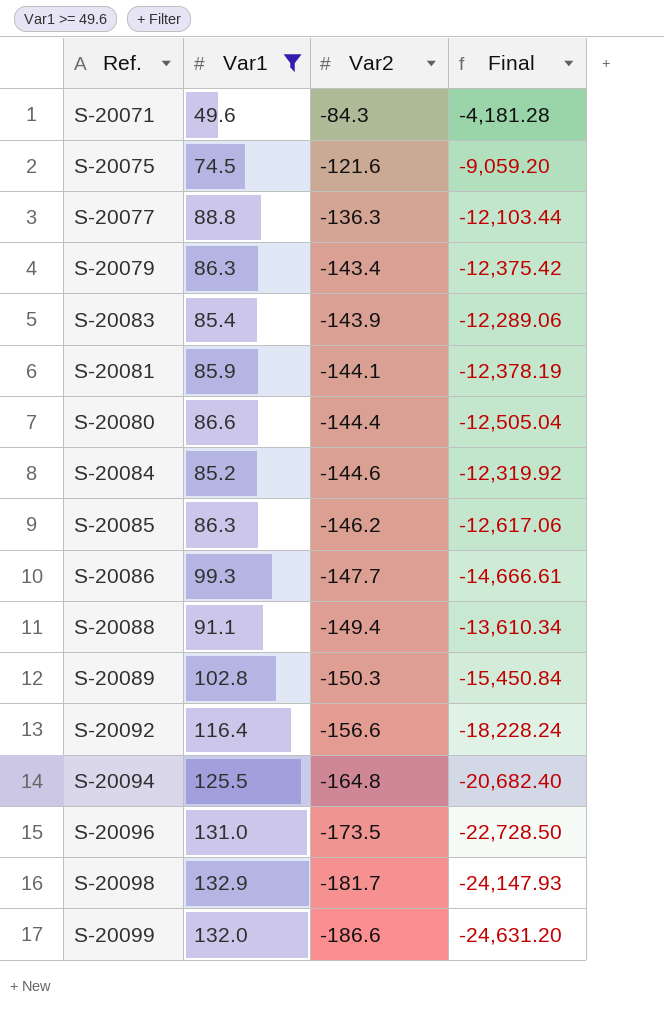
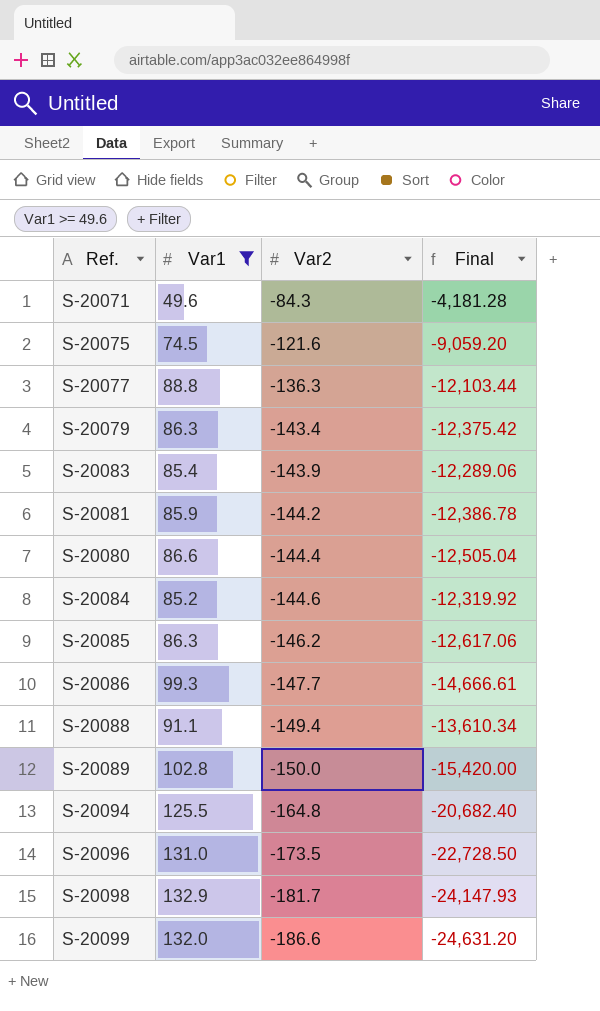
row S-20092: 116.4 | -156.6 | -18,228.24 -> none
S-20081 | Var2: -144.1 -> -144.2
S-20081 | Final: -12,378.19 -> -12,386.78
S-20089 | Var2: -150.3 -> -150.0
S-20089 | Final: -15,450.84 -> -15,420.00

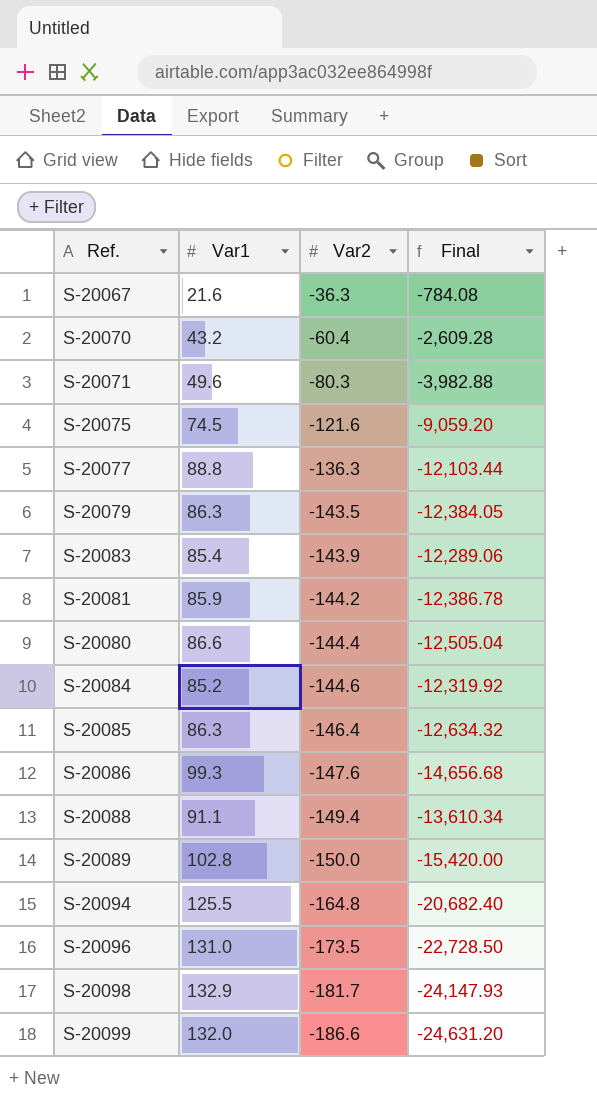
filter: Var1 >= 49.6 -> none
S-20071 | Var2: -84.3 -> -80.3
S-20071 | Final: -4,181.28 -> -3,982.88
S-20079 | Var2: -143.4 -> -143.5
S-20079 | Final: -12,375.42 -> -12,384.05
S-20085 | Var2: -146.2 -> -146.4
S-20085 | Final: -12,617.06 -> -12,634.32
S-20086 | Var2: -147.7 -> -147.6
S-20086 | Final: -14,666.61 -> -14,656.68

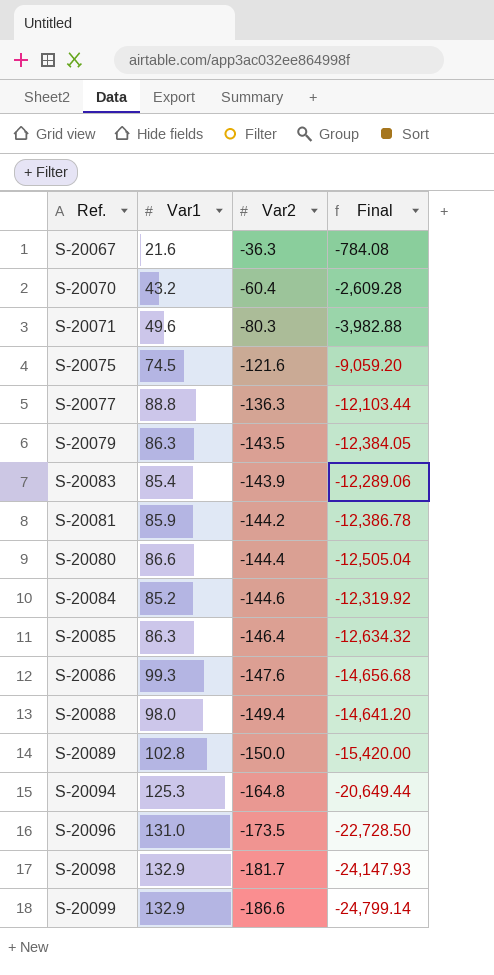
S-20088 | Var1: 91.1 -> 98.0
S-20088 | Final: -13,610.34 -> -14,641.20
S-20094 | Var1: 125.5 -> 125.3
S-20094 | Final: -20,682.40 -> -20,649.44
S-20099 | Var1: 132.0 -> 132.9
S-20099 | Final: -24,631.20 -> -24,799.14

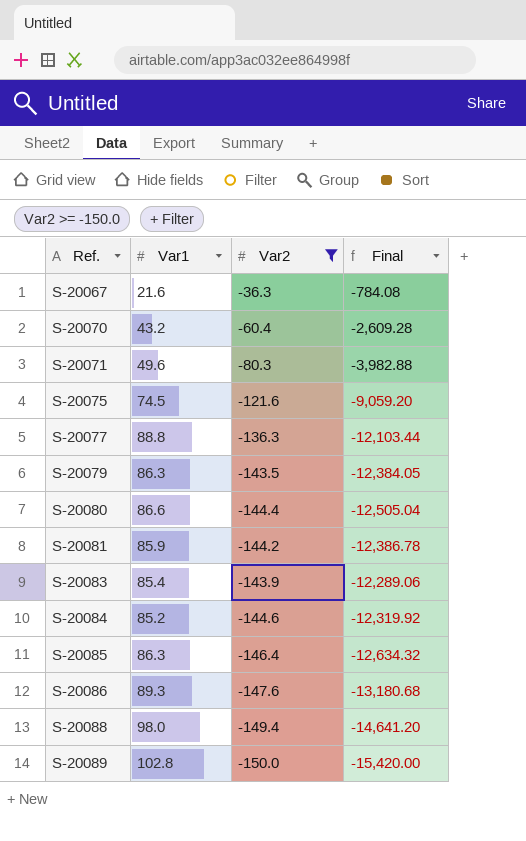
filter: none -> Var2 >= -150.0
row order: Var2 descending -> Ref. ascending
S-20086 | Var1: 99.3 -> 89.3
S-20086 | Final: -14,656.68 -> -13,180.68

